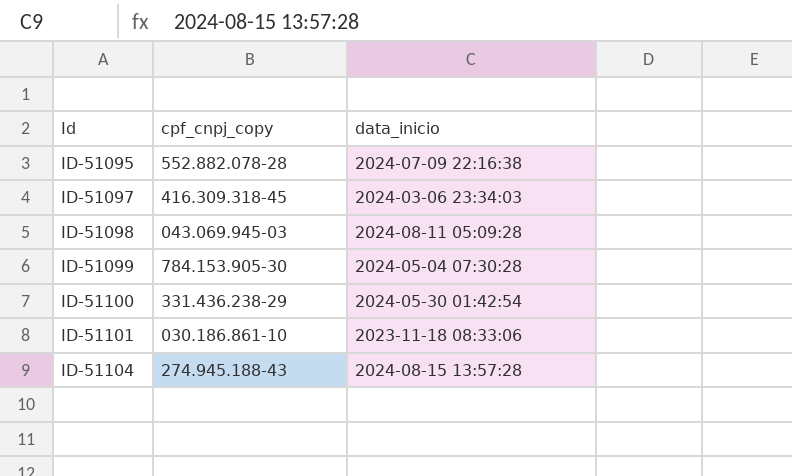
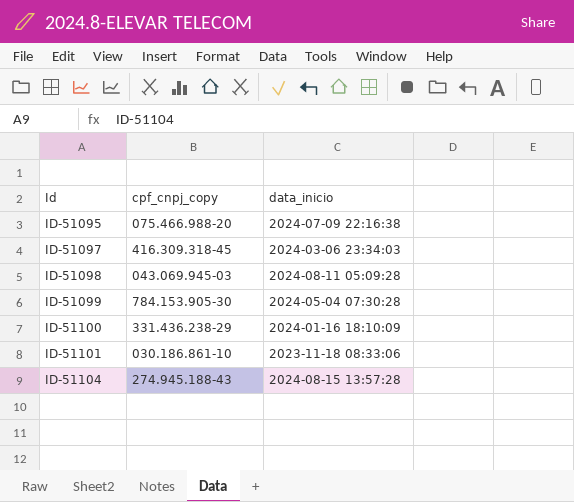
ID-51095 | cpf_cnpj_copy: 552.882.078-28 -> 075.466.988-20
ID-51100 | data_inicio: 2024-05-30 01:42:54 -> 2024-01-16 18:10:09

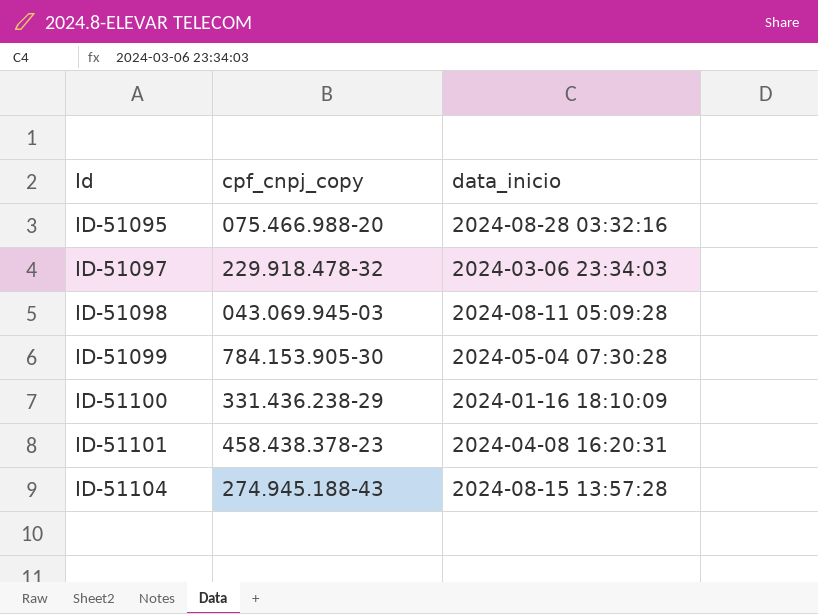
ID-51095 | data_inicio: 2024-07-09 22:16:38 -> 2024-08-28 03:32:16
ID-51097 | cpf_cnpj_copy: 416.309.318-45 -> 229.918.478-32
ID-51101 | cpf_cnpj_copy: 030.186.861-10 -> 458.438.378-23
ID-51101 | data_inicio: 2023-11-18 08:33:06 -> 2024-04-08 16:20:31

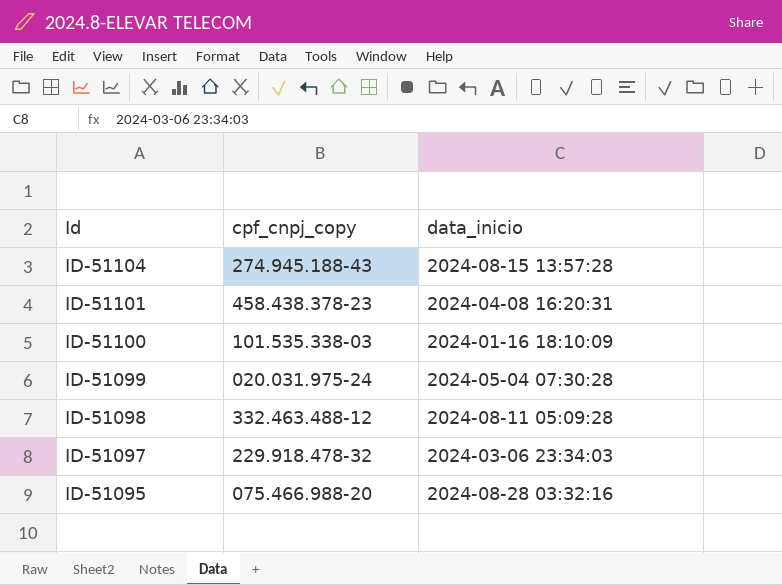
row order: Id ascending -> Id descending
ID-51100 | cpf_cnpj_copy: 331.436.238-29 -> 101.535.338-03
ID-51099 | cpf_cnpj_copy: 784.153.905-30 -> 020.031.975-24
ID-51098 | cpf_cnpj_copy: 043.069.945-03 -> 332.463.488-12

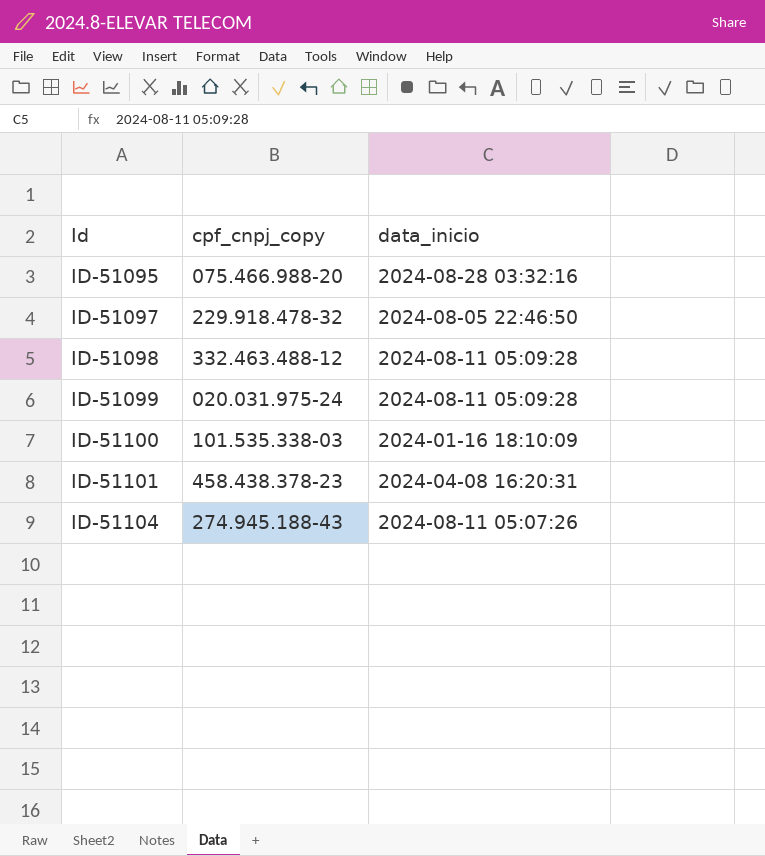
row order: Id descending -> Id ascending
ID-51097 | data_inicio: 2024-03-06 23:34:03 -> 2024-08-05 22:46:50
ID-51099 | data_inicio: 2024-05-04 07:30:28 -> 2024-08-11 05:09:28
ID-51104 | data_inicio: 2024-08-15 13:57:28 -> 2024-08-11 05:07:26

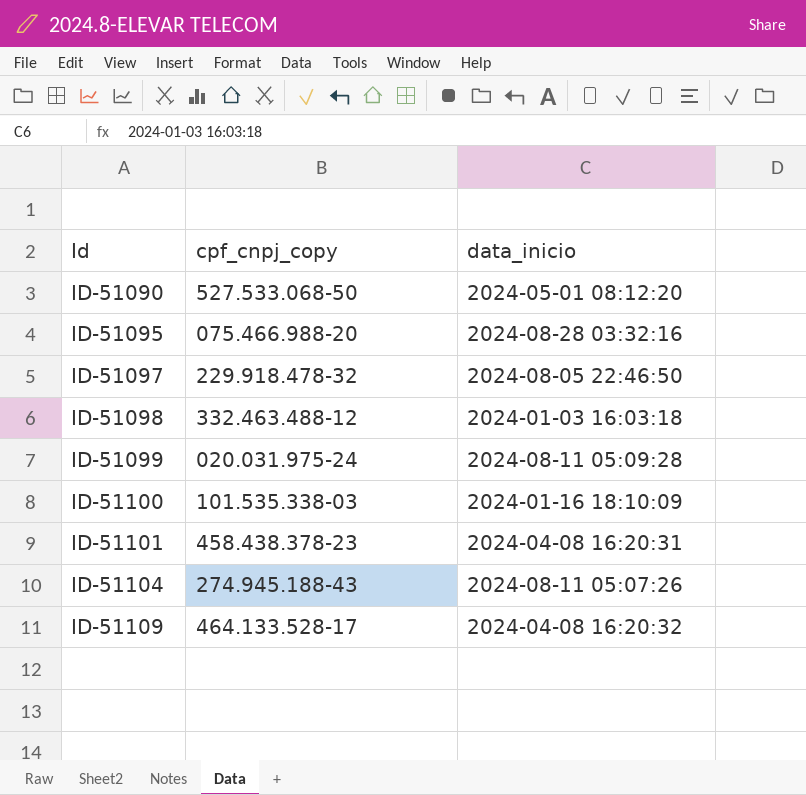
row ID-51090: none -> 527.533.068-50 | 2024-05-01 08:12:20
ID-51098 | data_inicio: 2024-08-11 05:09:28 -> 2024-01-03 16:03:18
row ID-51109: none -> 464.133.528-17 | 2024-04-08 16:20:32

